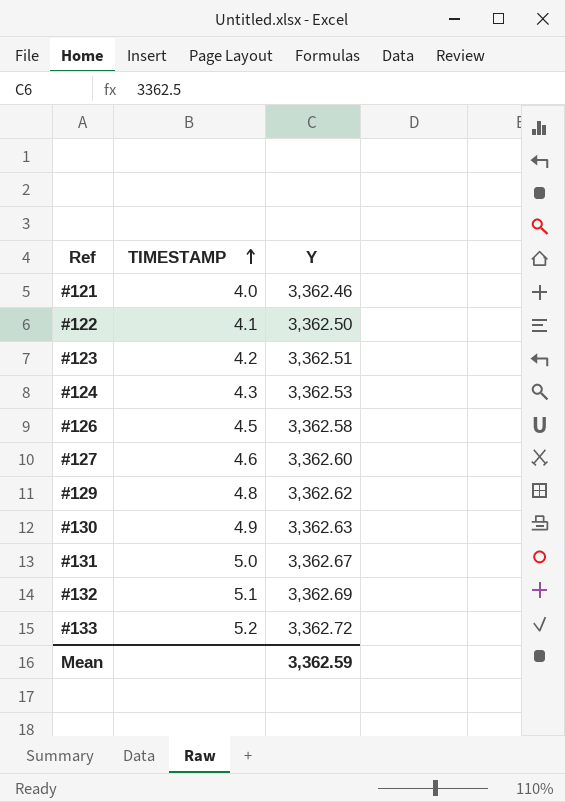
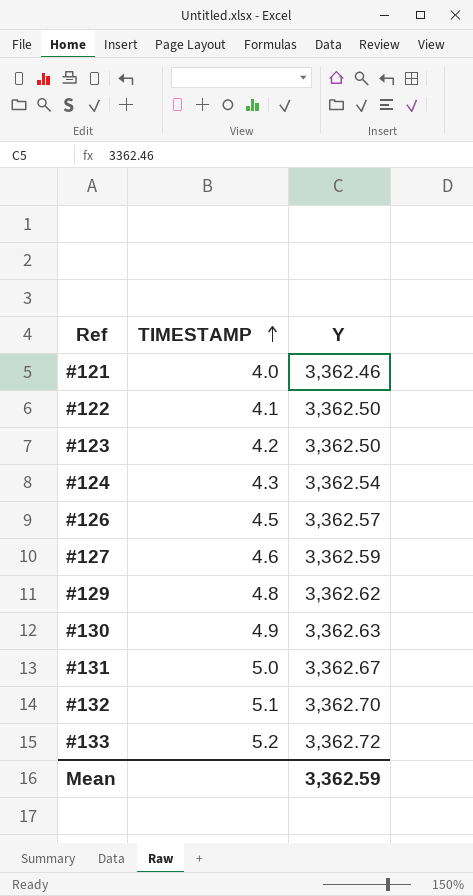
#123 | Y: 3,362.51 -> 3,362.50
#124 | Y: 3,362.53 -> 3,362.54
#126 | Y: 3,362.58 -> 3,362.57
#127 | Y: 3,362.60 -> 3,362.59
#132 | Y: 3,362.69 -> 3,362.70

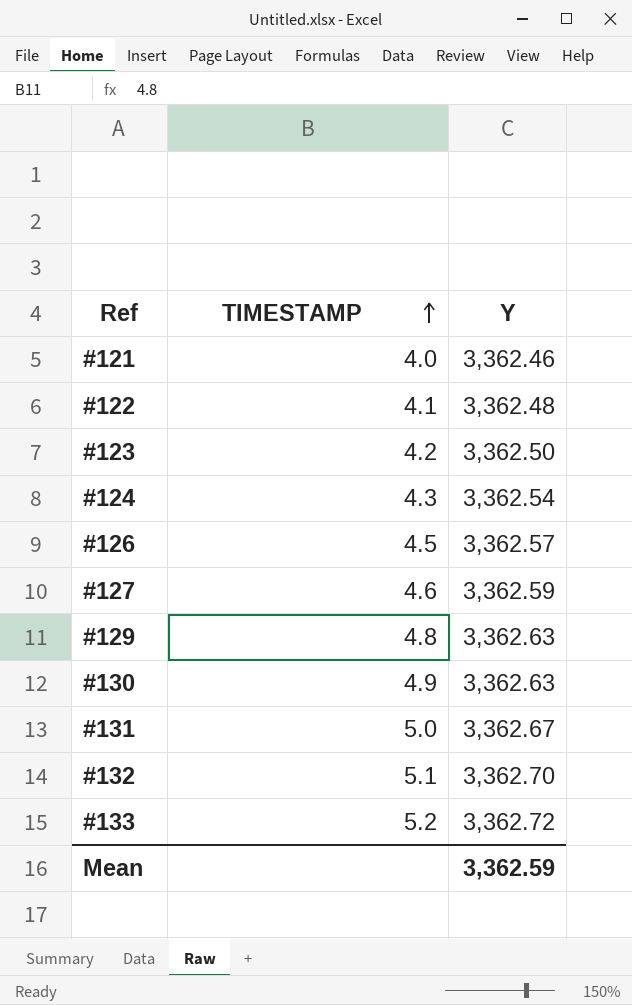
#122 | Y: 3,362.50 -> 3,362.48
#129 | Y: 3,362.62 -> 3,362.63

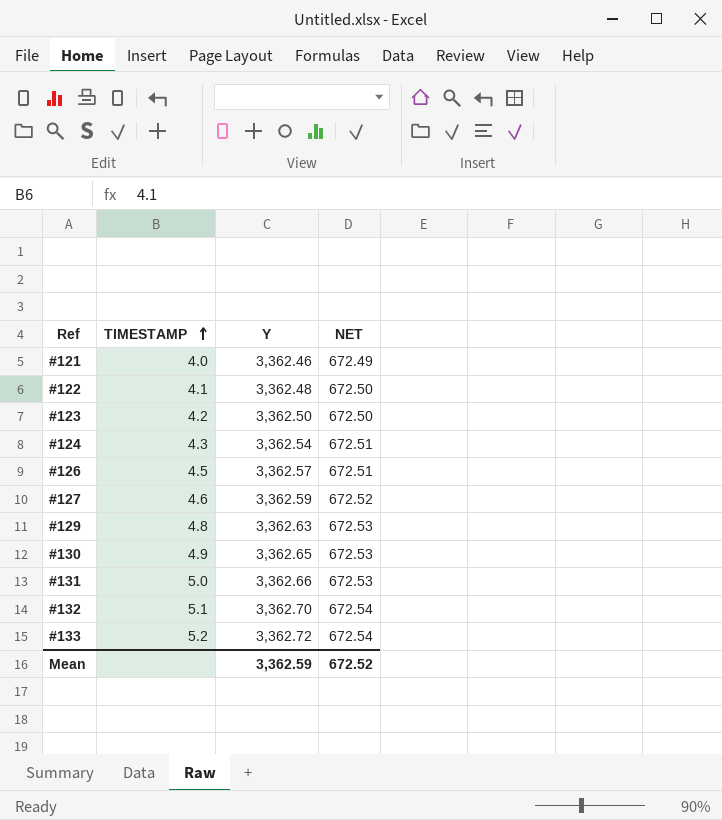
column NET | formula: none -> [Y] * 0.2
#130 | Y: 3,362.63 -> 3,362.65
#131 | Y: 3,362.67 -> 3,362.66

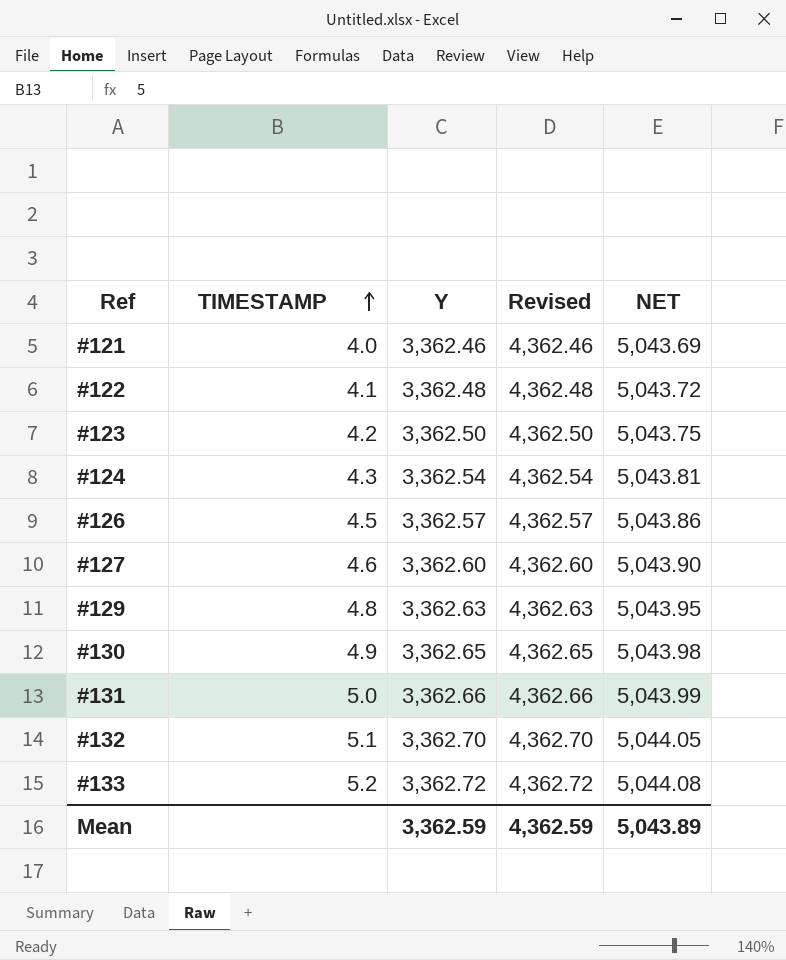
column Revised | formula: none -> [Y] + 1000
column NET | formula: [Y] * 0.2 -> [Y] * 1.5
#127 | Y: 3,362.59 -> 3,362.60
Mean | NET: 672.52 -> 5,043.89

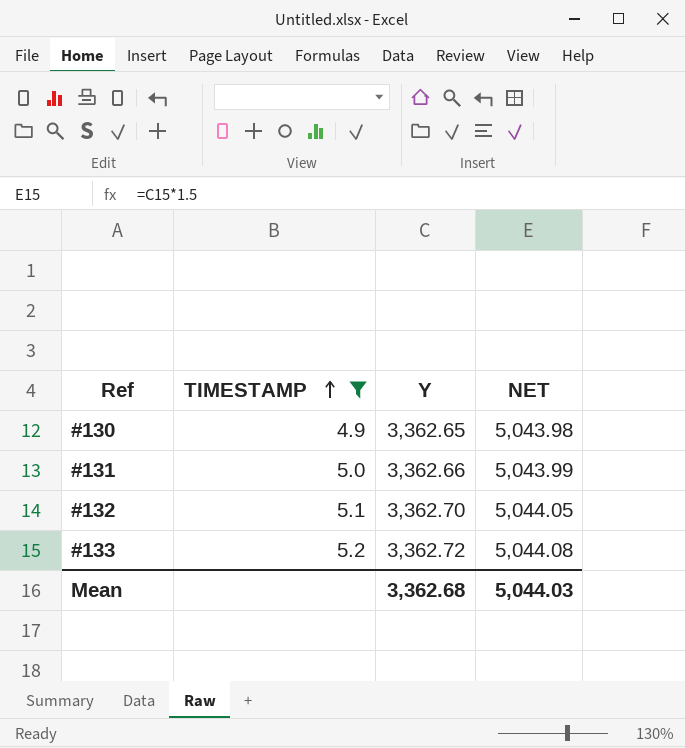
filter: none -> TIMESTAMP >= 4.9
column Revised | formula: [Y] + 1000 -> none
Mean | Y: 3,362.59 -> 3,362.68
Mean | NET: 5,043.89 -> 5,044.03

